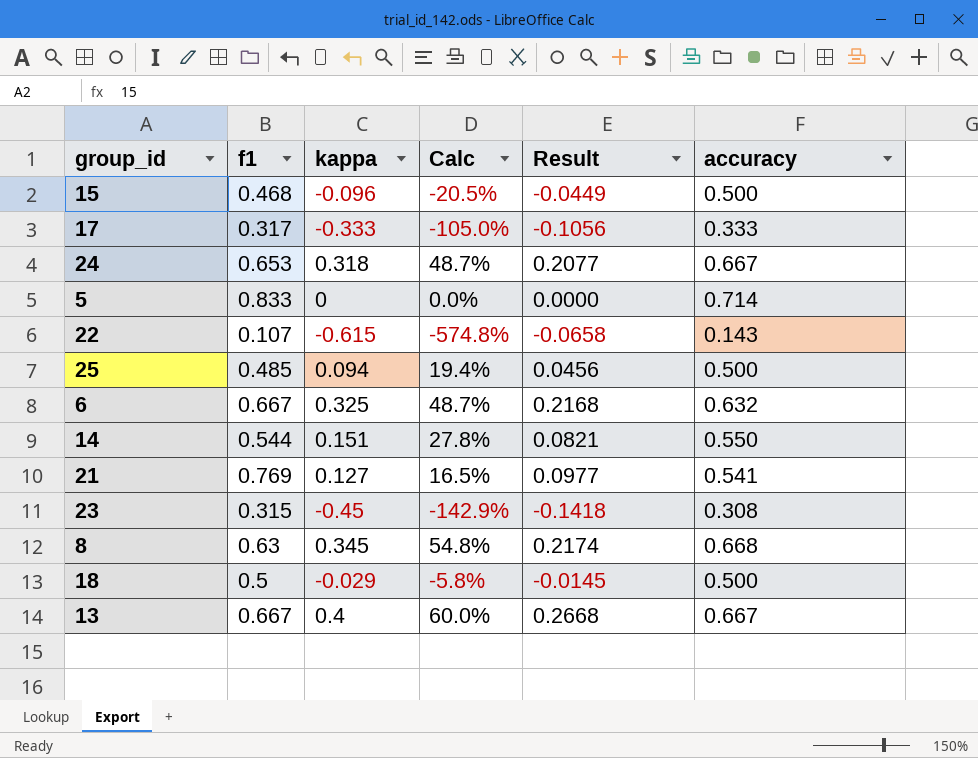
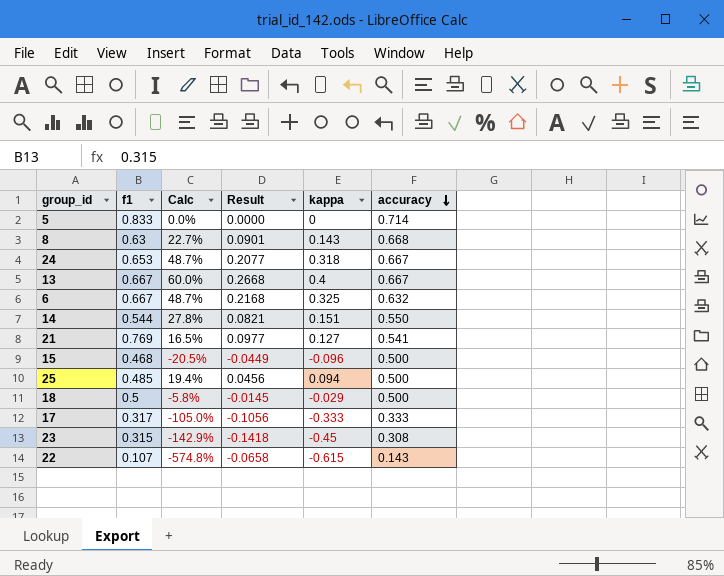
row order: none -> accuracy descending
column kappa | position: 3 -> 5
8 | Calc: 54.8% -> 22.7%
8 | Result: 0.2174 -> 0.0901
8 | kappa: 0.345 -> 0.143

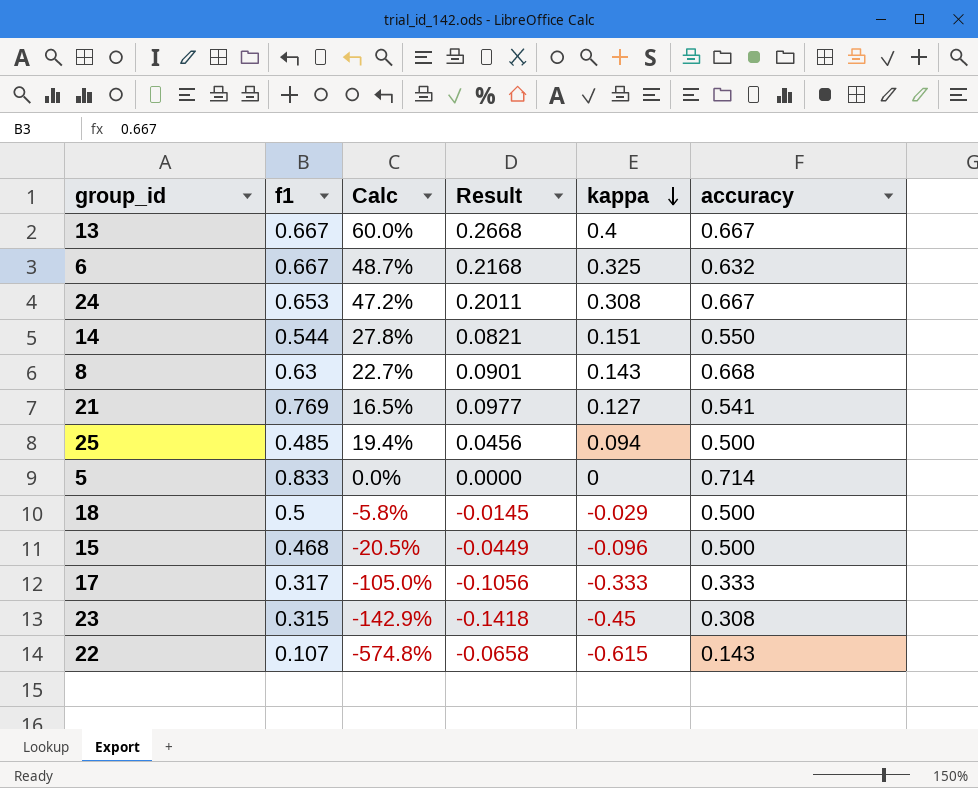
row order: accuracy descending -> kappa descending
24 | Calc: 48.7% -> 47.2%
24 | Result: 0.2077 -> 0.2011
24 | kappa: 0.318 -> 0.308

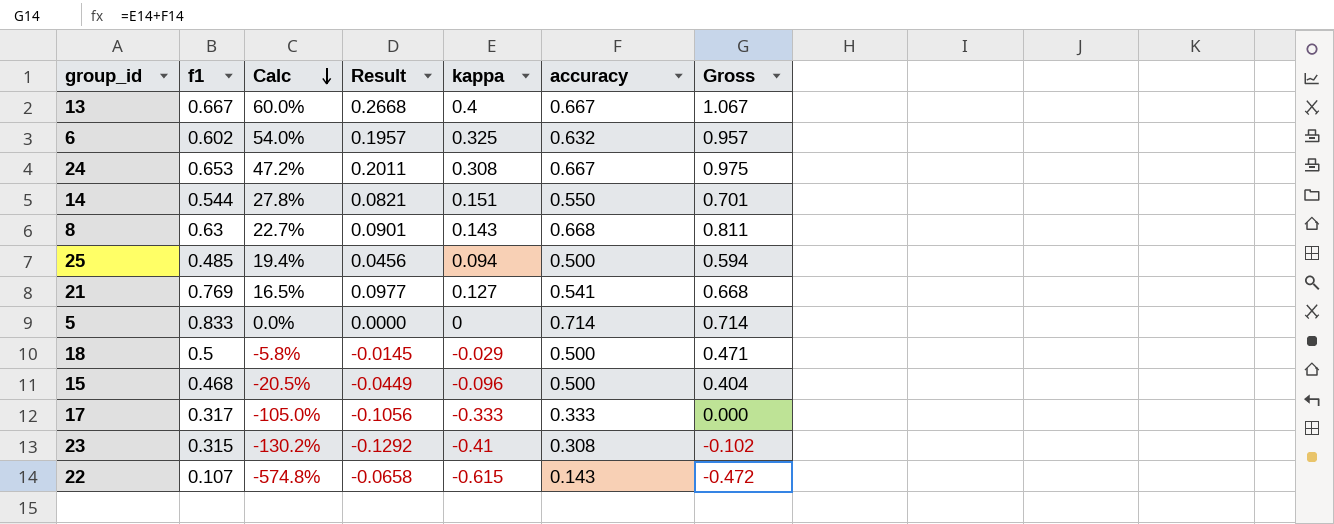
row order: kappa descending -> Calc descending
column Gross | formula: none -> [kappa] + [accuracy]
6 | f1: 0.667 -> 0.602
6 | Calc: 48.7% -> 54.0%
6 | Result: 0.2168 -> 0.1957
23 | Calc: -142.9% -> -130.2%
23 | Result: -0.1418 -> -0.1292
23 | kappa: -0.45 -> -0.41

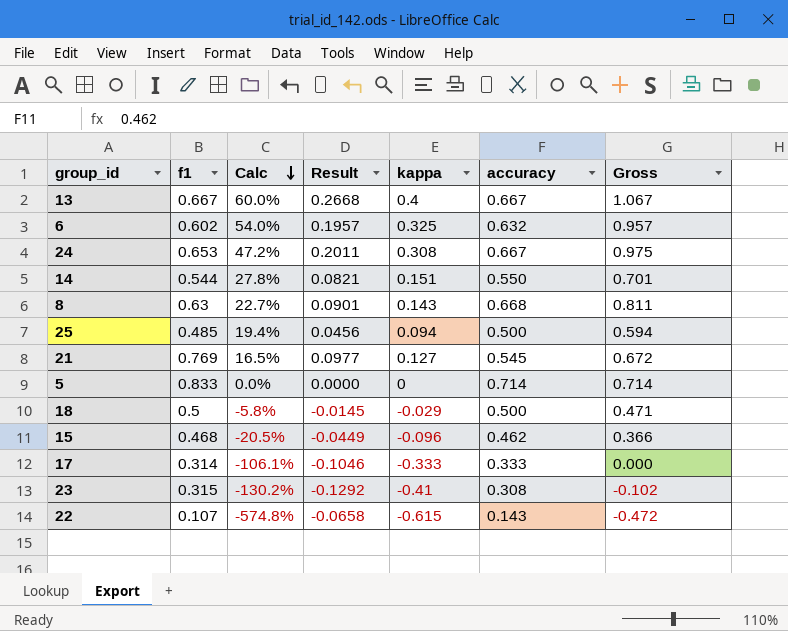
21 | accuracy: 0.541 -> 0.545
21 | Gross: 0.668 -> 0.672
15 | accuracy: 0.500 -> 0.462
15 | Gross: 0.404 -> 0.366
17 | f1: 0.317 -> 0.314
17 | Calc: -105.0% -> -106.1%
17 | Result: -0.1056 -> -0.1046

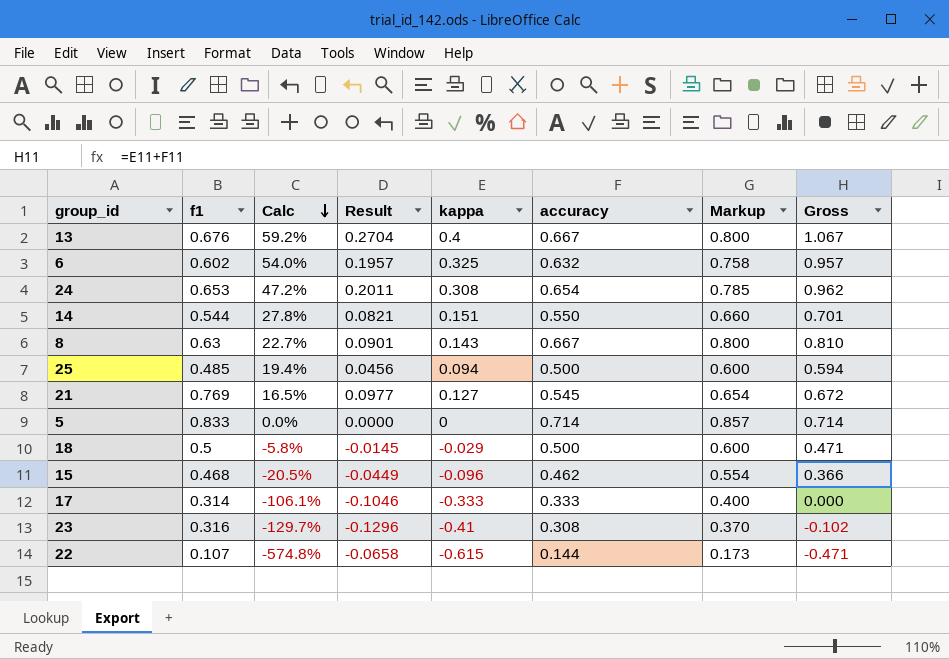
column Markup | formula: none -> [accuracy] * 1.2
13 | f1: 0.667 -> 0.676
13 | Calc: 60.0% -> 59.2%
13 | Result: 0.2668 -> 0.2704
24 | accuracy: 0.667 -> 0.654
24 | Gross: 0.975 -> 0.962
8 | accuracy: 0.668 -> 0.667
8 | Gross: 0.811 -> 0.810
23 | f1: 0.315 -> 0.316
23 | Calc: -130.2% -> -129.7%
23 | Result: -0.1292 -> -0.1296
22 | accuracy: 0.143 -> 0.144
22 | Gross: -0.472 -> -0.471

